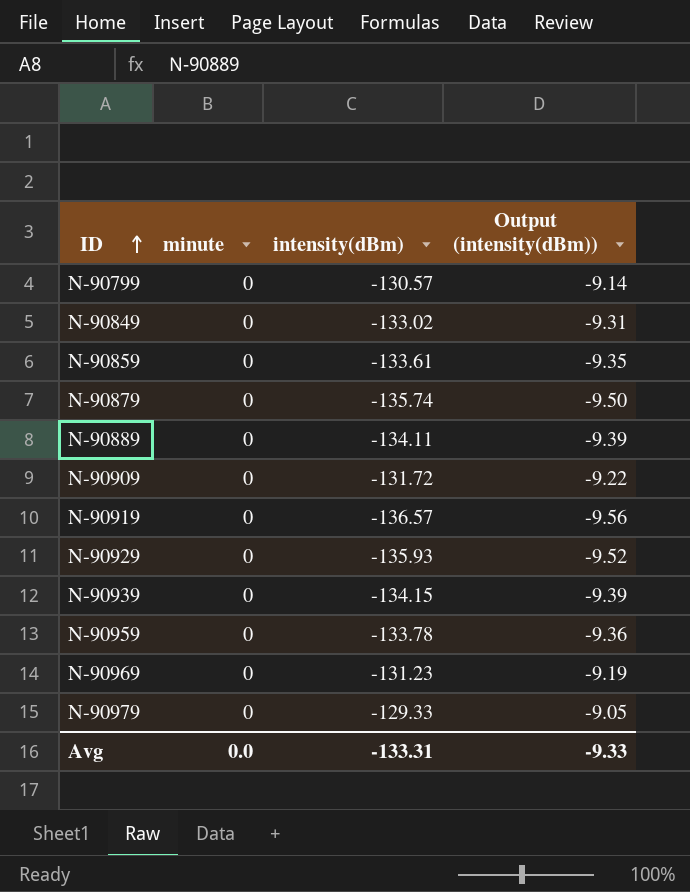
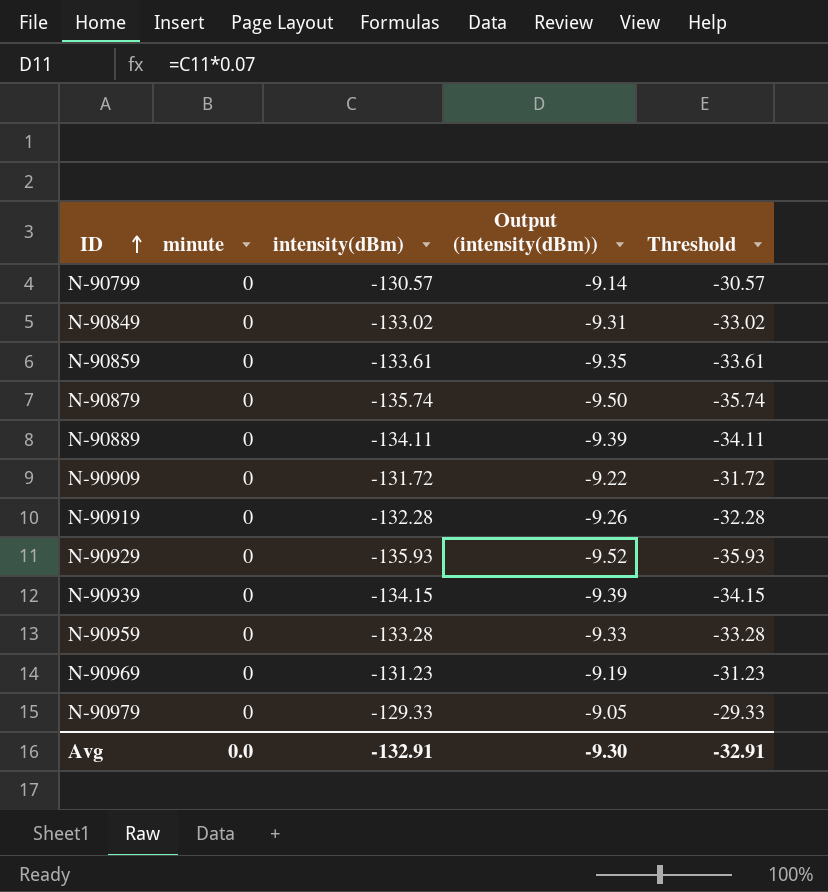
column Threshold | formula: none -> [intensity(dBm)] + 100
N-90919 | intensity(dBm): -136.57 -> -132.28
N-90919 | Output (intensity(dBm)): -9.56 -> -9.26
N-90959 | intensity(dBm): -133.78 -> -133.28
N-90959 | Output (intensity(dBm)): -9.36 -> -9.33
Avg | intensity(dBm): -133.31 -> -132.91
Avg | Output (intensity(dBm)): -9.33 -> -9.30

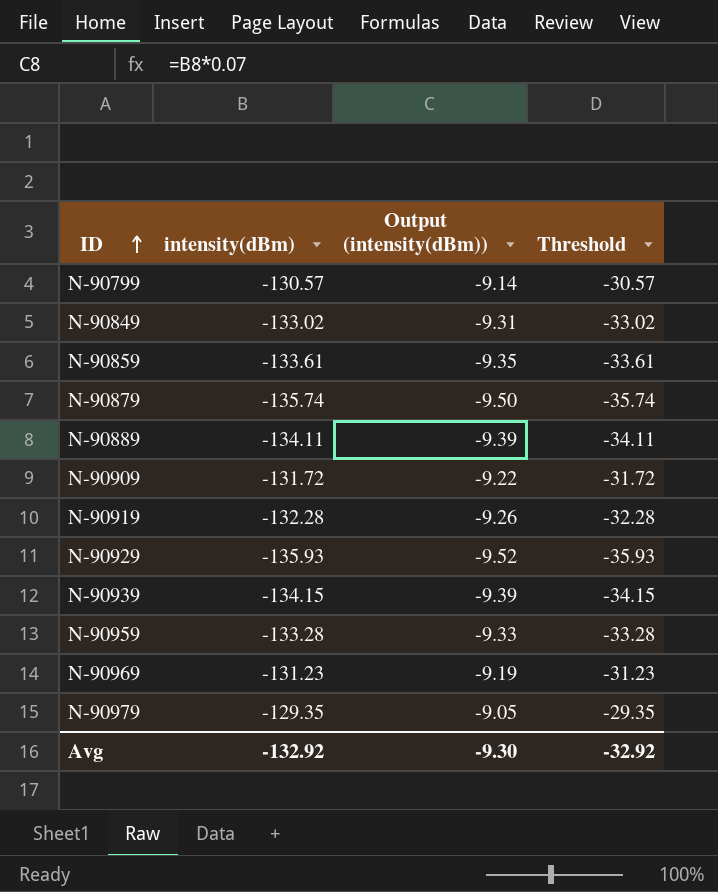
column minute | position: 2 -> none
N-90979 | intensity(dBm): -129.33 -> -129.35
N-90979 | Threshold: -29.33 -> -29.35
Avg | intensity(dBm): -132.91 -> -132.92
Avg | Threshold: -32.91 -> -32.92

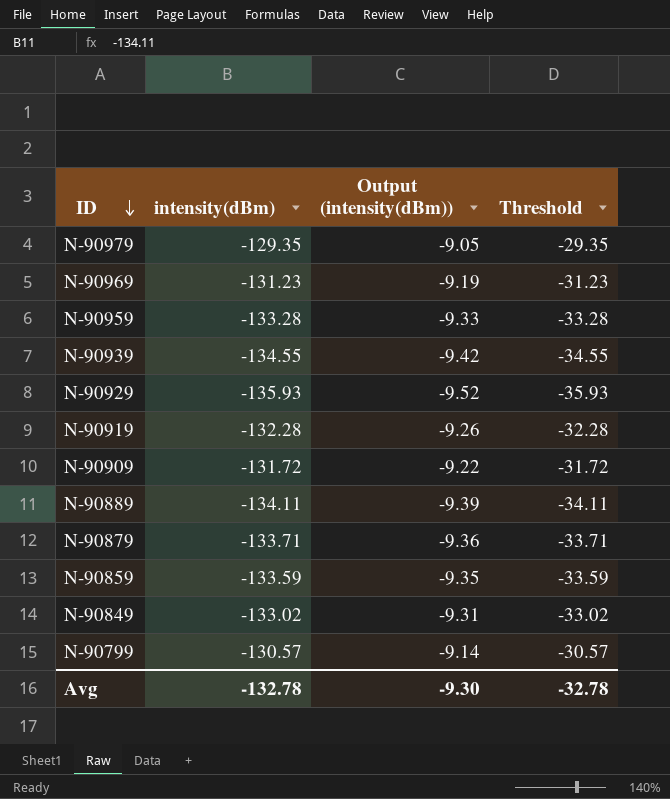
row order: ID ascending -> ID descending
N-90939 | intensity(dBm): -134.15 -> -134.55
N-90939 | Output (intensity(dBm)): -9.39 -> -9.42
N-90939 | Threshold: -34.15 -> -34.55
N-90879 | intensity(dBm): -135.74 -> -133.71
N-90879 | Output (intensity(dBm)): -9.50 -> -9.36
N-90879 | Threshold: -35.74 -> -33.71
N-90859 | intensity(dBm): -133.61 -> -133.59
N-90859 | Threshold: -33.61 -> -33.59
Avg | intensity(dBm): -132.92 -> -132.78
Avg | Threshold: -32.92 -> -32.78

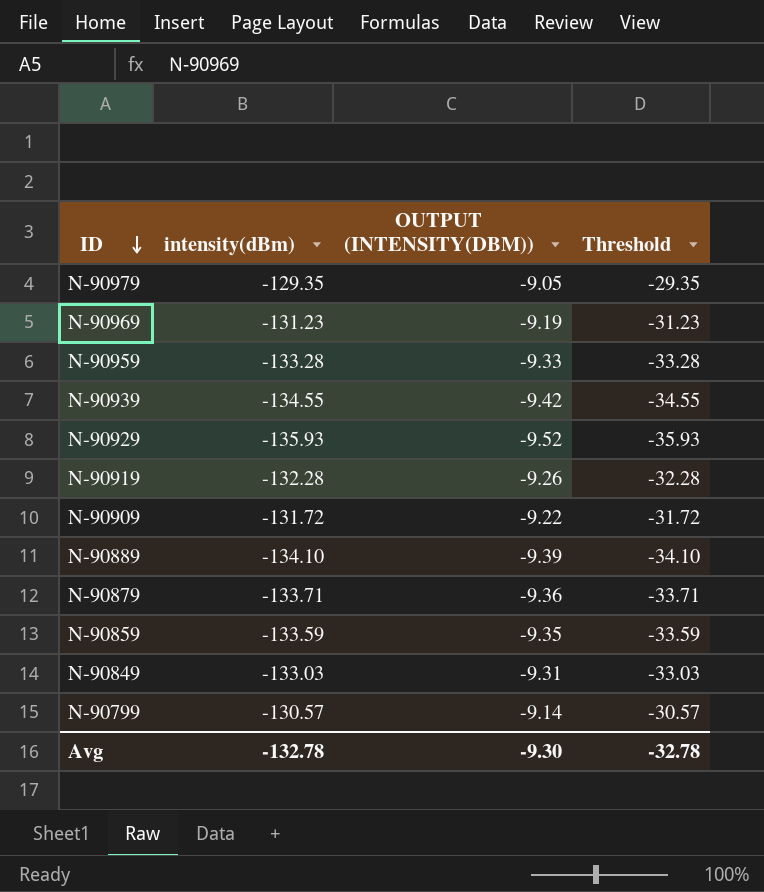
column name: Output (intensity(dBm)) -> OUTPUT (INTENSITY(DBM))
N-90889 | intensity(dBm): -134.11 -> -134.10
N-90889 | Threshold: -34.11 -> -34.10
N-90849 | intensity(dBm): -133.02 -> -133.03
N-90849 | Threshold: -33.02 -> -33.03

